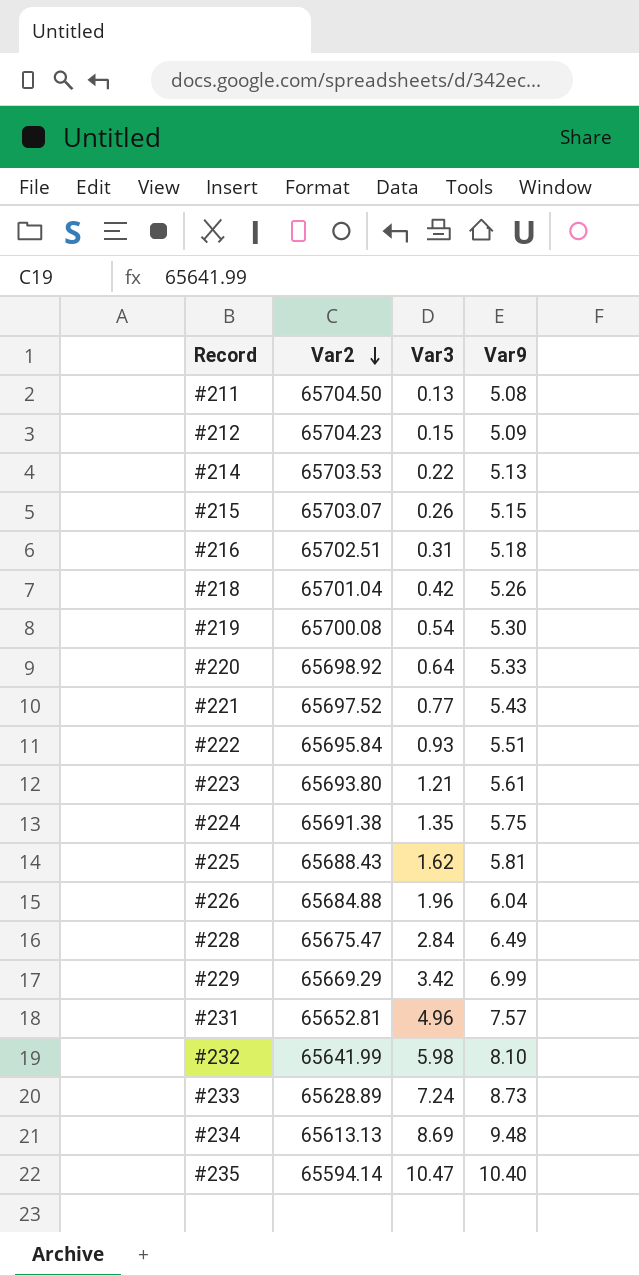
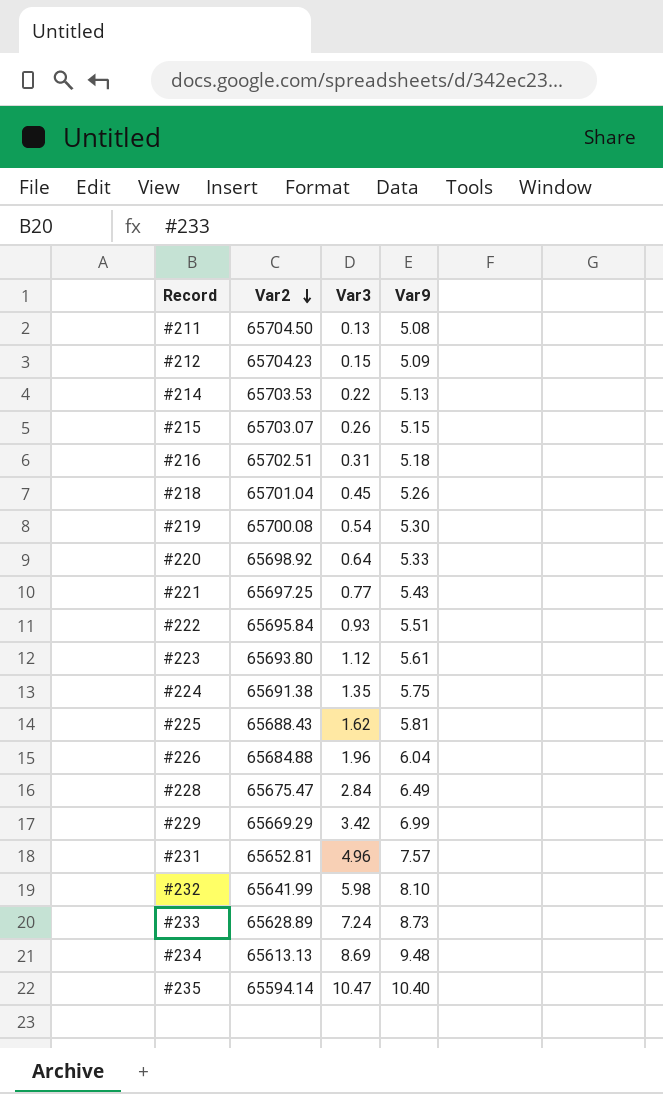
#218 | Var3: 0.42 -> 0.45
#221 | Var2: 65697.52 -> 65697.25
#223 | Var3: 1.21 -> 1.12

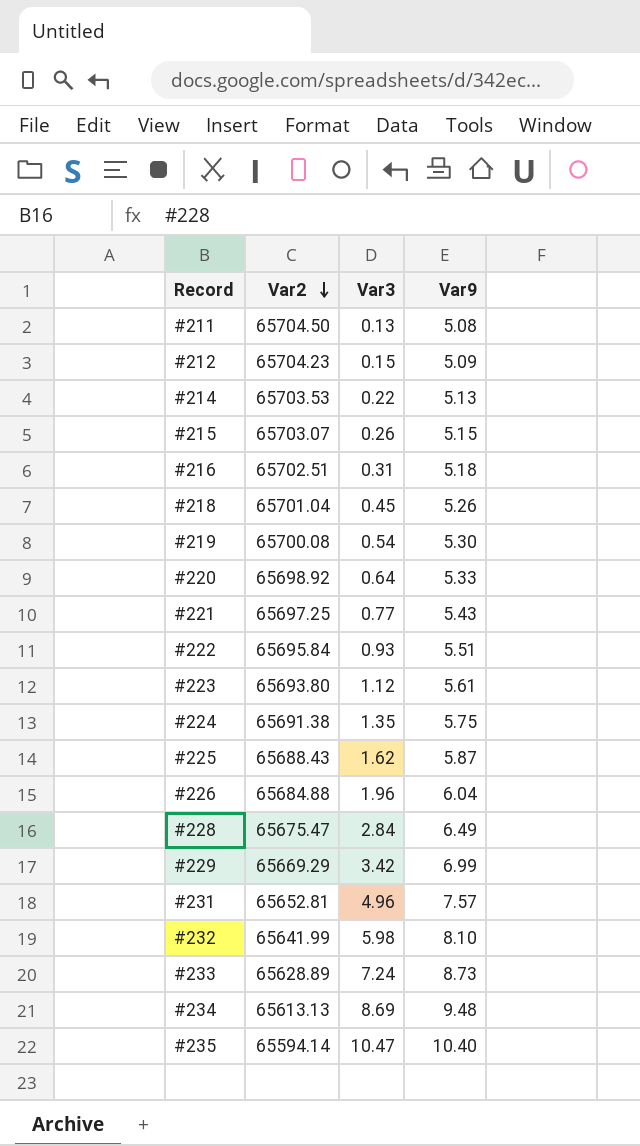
#225 | Var9: 5.81 -> 5.87

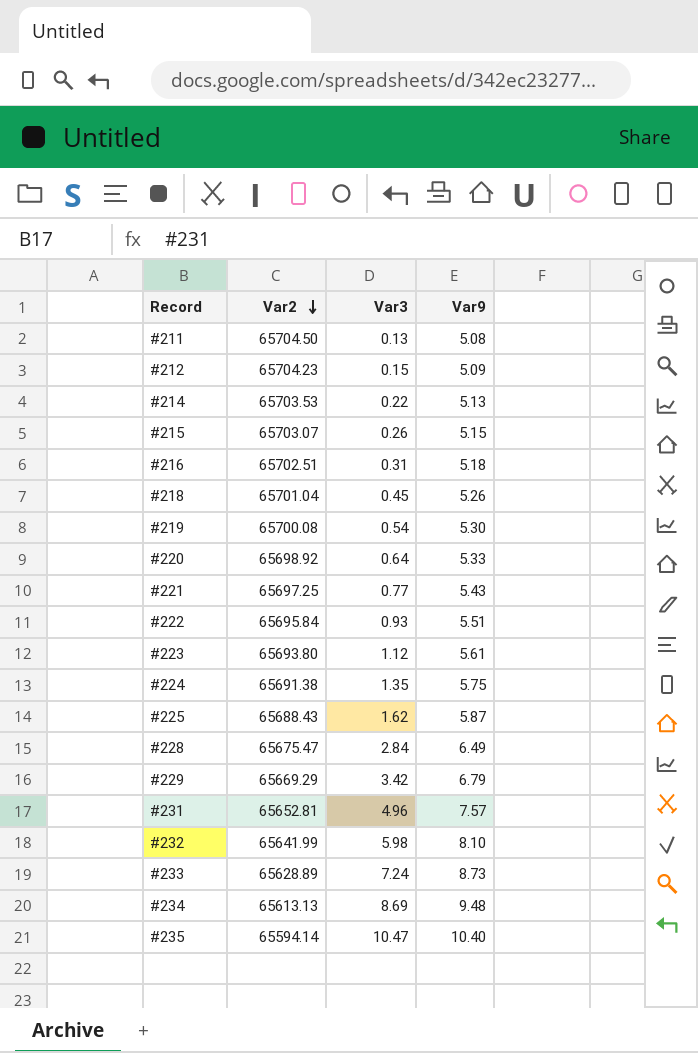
row #226: 65684.88 | 1.96 | 6.04 -> none
#229 | Var9: 6.99 -> 6.79

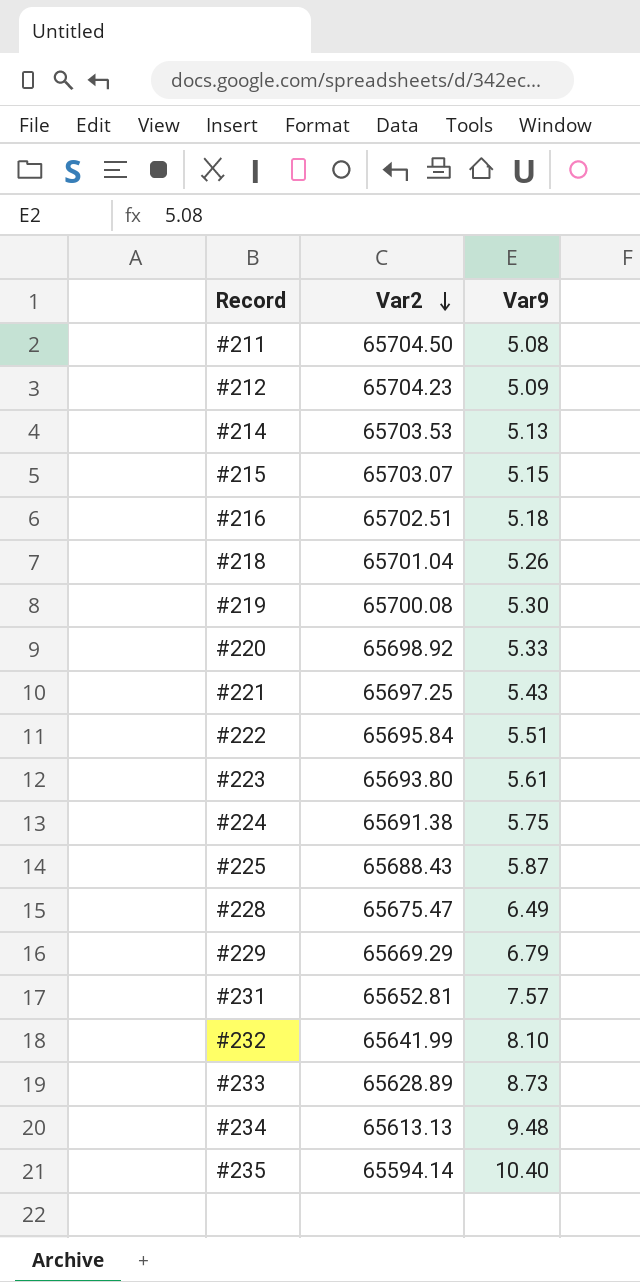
column Var3 | position: 3 -> none

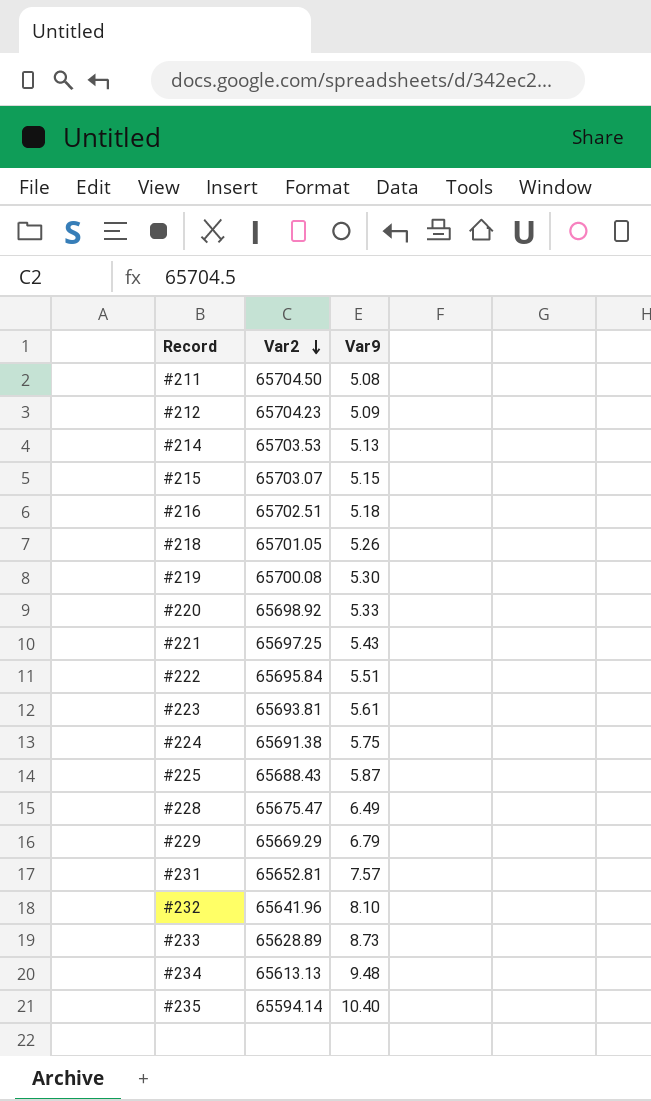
#218 | Var2: 65701.04 -> 65701.05
#223 | Var2: 65693.80 -> 65693.81
#232 | Var2: 65641.99 -> 65641.96

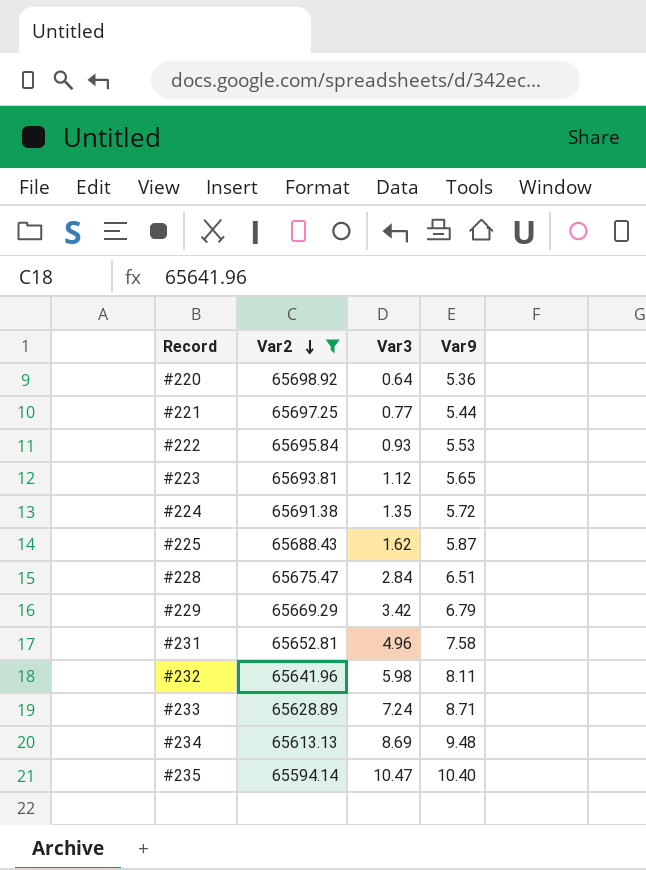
filter: none -> Var2 <= 65698.92
column Var3 | position: none -> 3
#220 | Var9: 5.33 -> 5.36
#221 | Var9: 5.43 -> 5.44
#222 | Var9: 5.51 -> 5.53
#223 | Var9: 5.61 -> 5.65
#224 | Var9: 5.75 -> 5.72
#228 | Var9: 6.49 -> 6.51
#231 | Var9: 7.57 -> 7.58
#232 | Var9: 8.10 -> 8.11
#233 | Var9: 8.73 -> 8.71

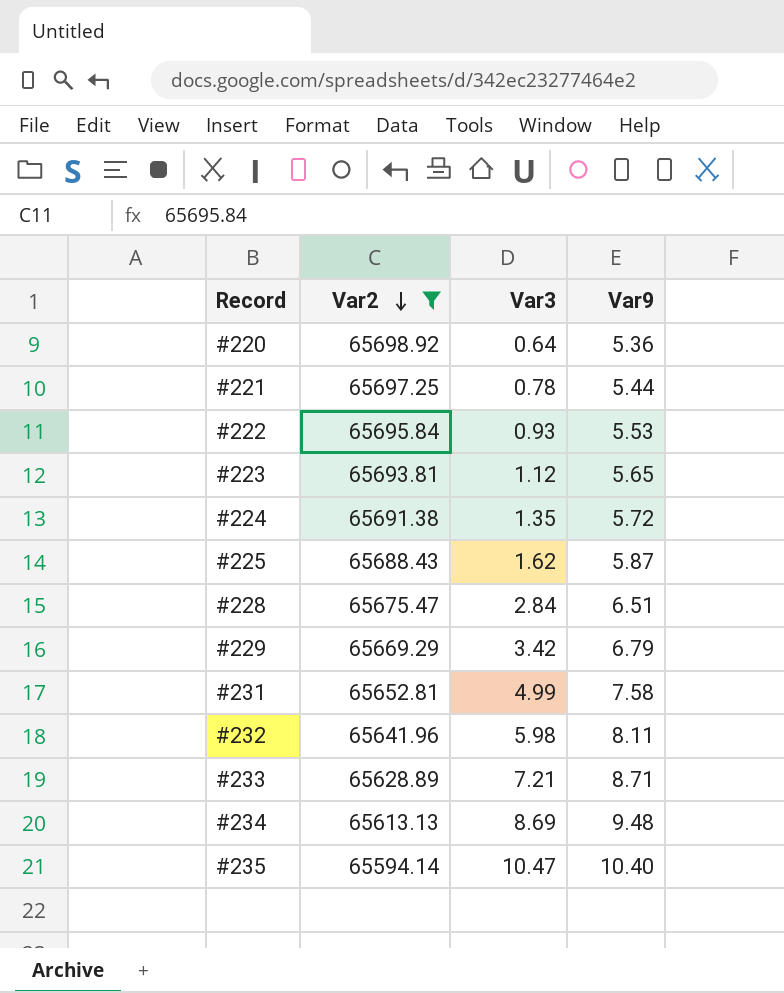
#221 | Var3: 0.77 -> 0.78
#231 | Var3: 4.96 -> 4.99
#233 | Var3: 7.24 -> 7.21

